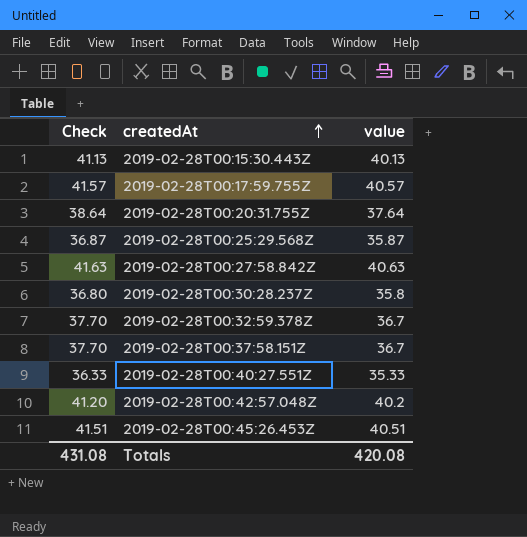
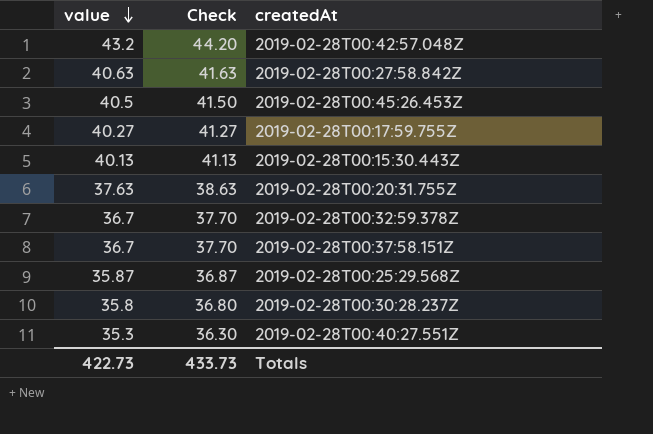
row order: createdAt ascending -> value descending
column value | position: 3 -> 1
2019-02-28T00:42:57.048Z | value: 40.2 -> 43.2
2019-02-28T00:42:57.048Z | Check: 41.20 -> 44.20
2019-02-28T00:45:26.453Z | value: 40.51 -> 40.5
2019-02-28T00:45:26.453Z | Check: 41.51 -> 41.50
2019-02-28T00:17:59.755Z | value: 40.57 -> 40.27
2019-02-28T00:17:59.755Z | Check: 41.57 -> 41.27
2019-02-28T00:20:31.755Z | value: 37.64 -> 37.63
2019-02-28T00:20:31.755Z | Check: 38.64 -> 38.63
2019-02-28T00:40:27.551Z | value: 35.33 -> 35.3
2019-02-28T00:40:27.551Z | Check: 36.33 -> 36.30
Totals | value: 420.08 -> 422.73
Totals | Check: 431.08 -> 433.73

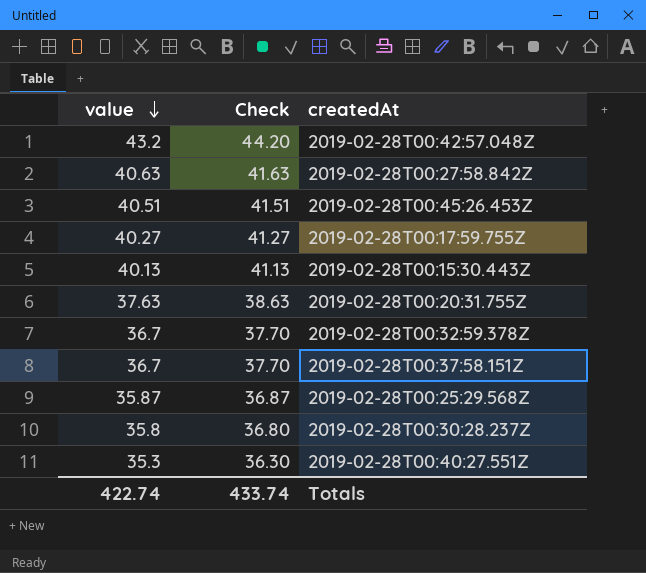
2019-02-28T00:45:26.453Z | value: 40.5 -> 40.51
2019-02-28T00:45:26.453Z | Check: 41.50 -> 41.51
Totals | value: 422.73 -> 422.74
Totals | Check: 433.73 -> 433.74

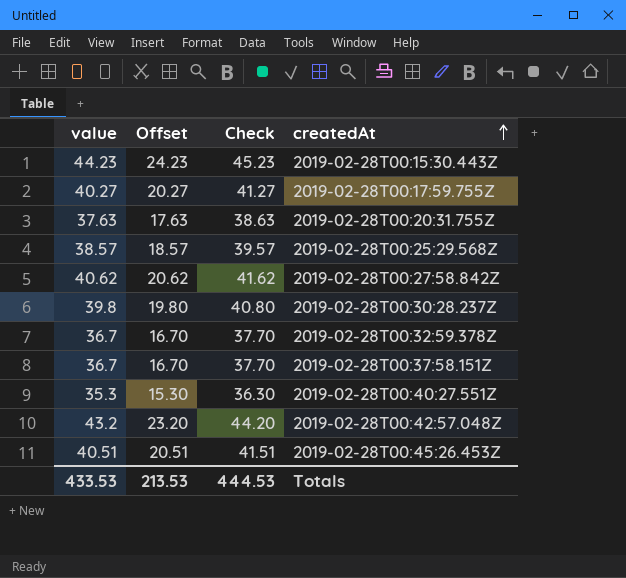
row order: value descending -> createdAt ascending
column Offset | formula: none -> [value] - 20
2019-02-28T00:15:30.443Z | value: 40.13 -> 44.23
2019-02-28T00:15:30.443Z | Check: 41.13 -> 45.23
2019-02-28T00:25:29.568Z | value: 35.87 -> 38.57
2019-02-28T00:25:29.568Z | Check: 36.87 -> 39.57
2019-02-28T00:27:58.842Z | value: 40.63 -> 40.62
2019-02-28T00:27:58.842Z | Check: 41.63 -> 41.62
2019-02-28T00:30:28.237Z | value: 35.8 -> 39.8
2019-02-28T00:30:28.237Z | Check: 36.80 -> 40.80
Totals | value: 422.74 -> 433.53
Totals | Check: 433.74 -> 444.53

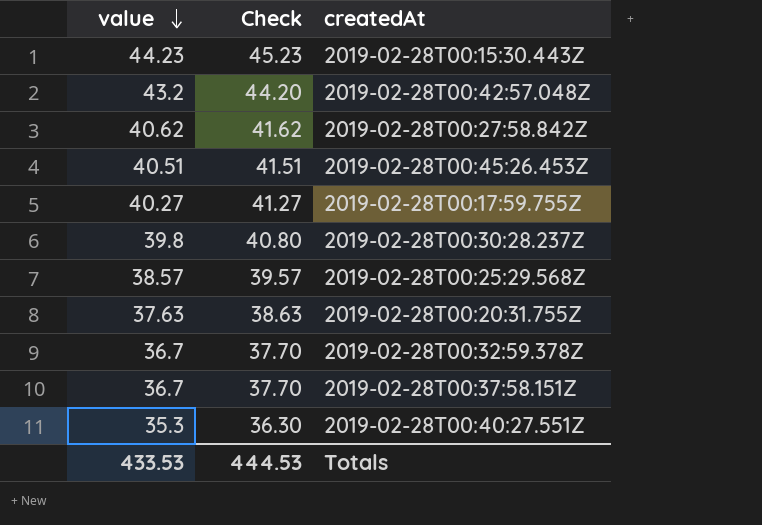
row order: createdAt ascending -> value descending
column Offset | formula: [value] - 20 -> none

